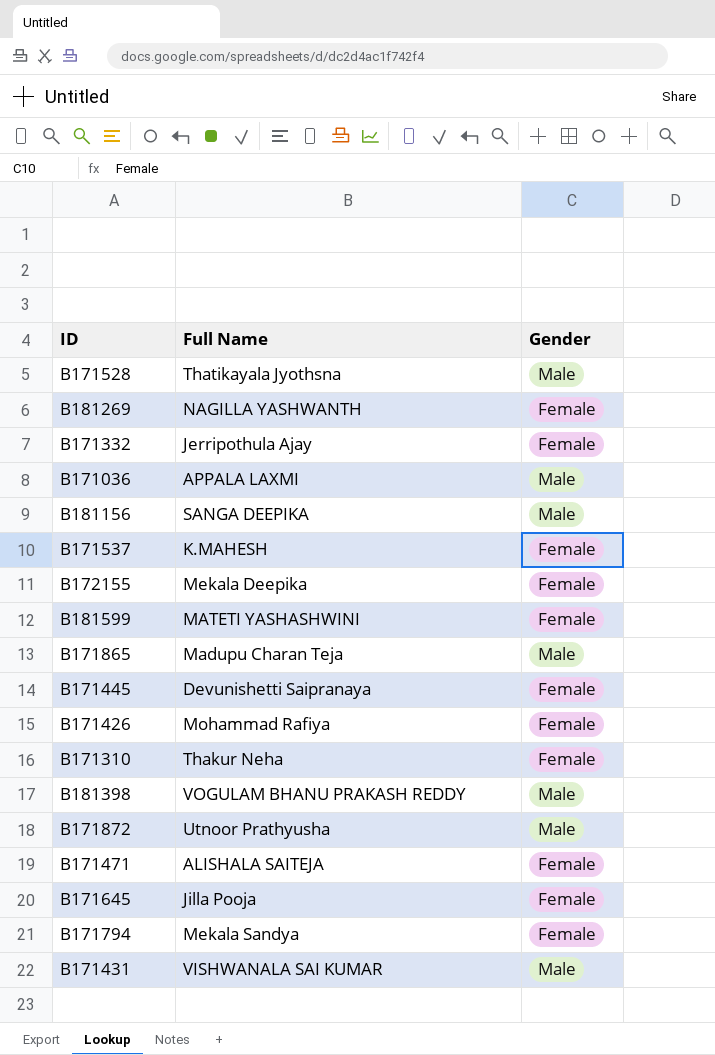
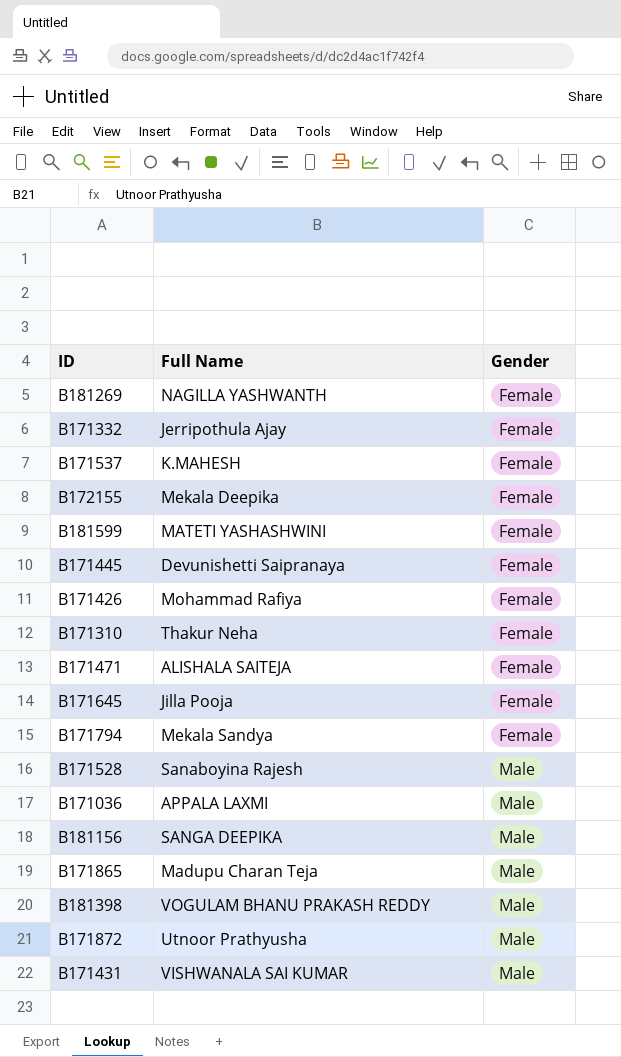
row order: none -> Gender ascending
B171528 | Full Name: Thatikayala Jyothsna -> Sanaboyina Rajesh

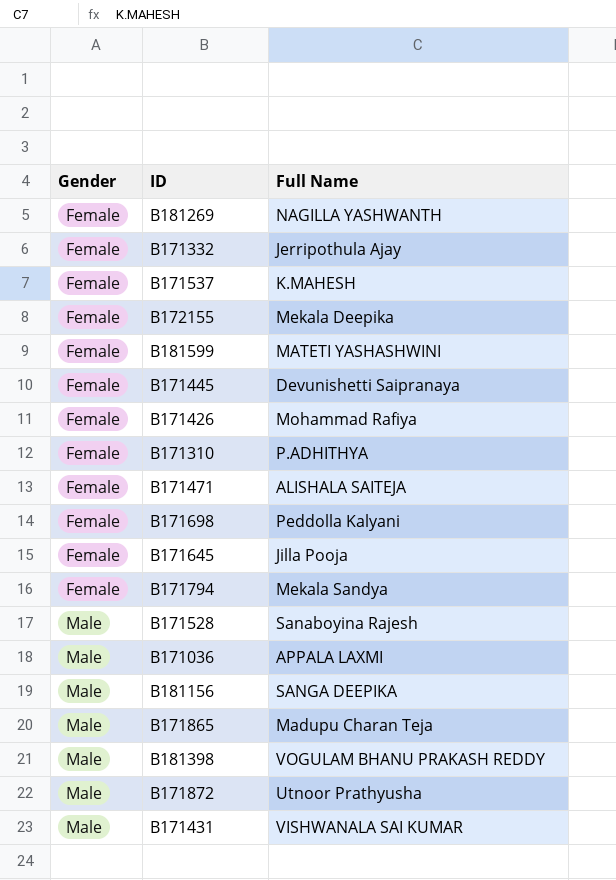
column Gender | position: 3 -> 1
B171310 | Full Name: Thakur Neha -> P.ADHITHYA
row B171698: none -> Female | Peddolla Kalyani

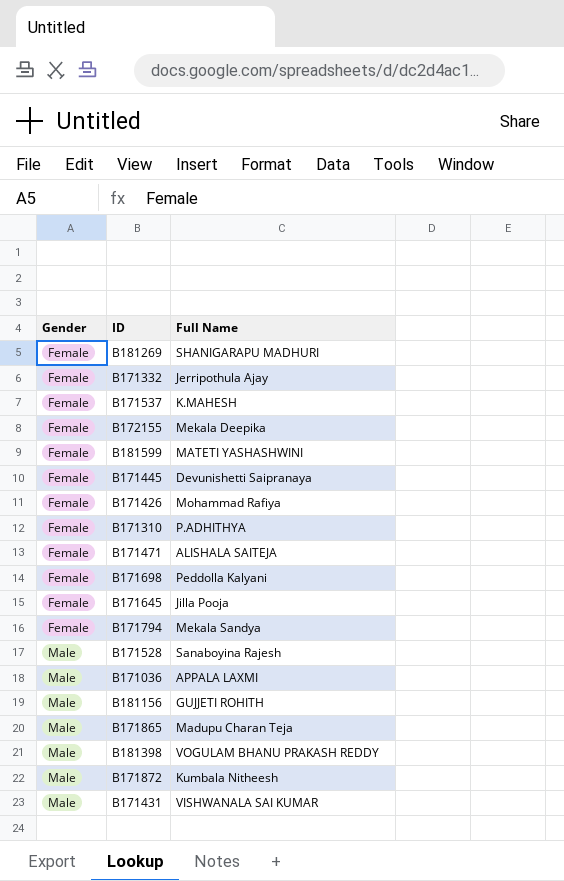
B181269 | Full Name: NAGILLA YASHWANTH -> SHANIGARAPU MADHURI
B181156 | Full Name: SANGA DEEPIKA -> GUJJETI ROHITH
B171872 | Full Name: Utnoor Prathyusha -> Kumbala Nitheesh

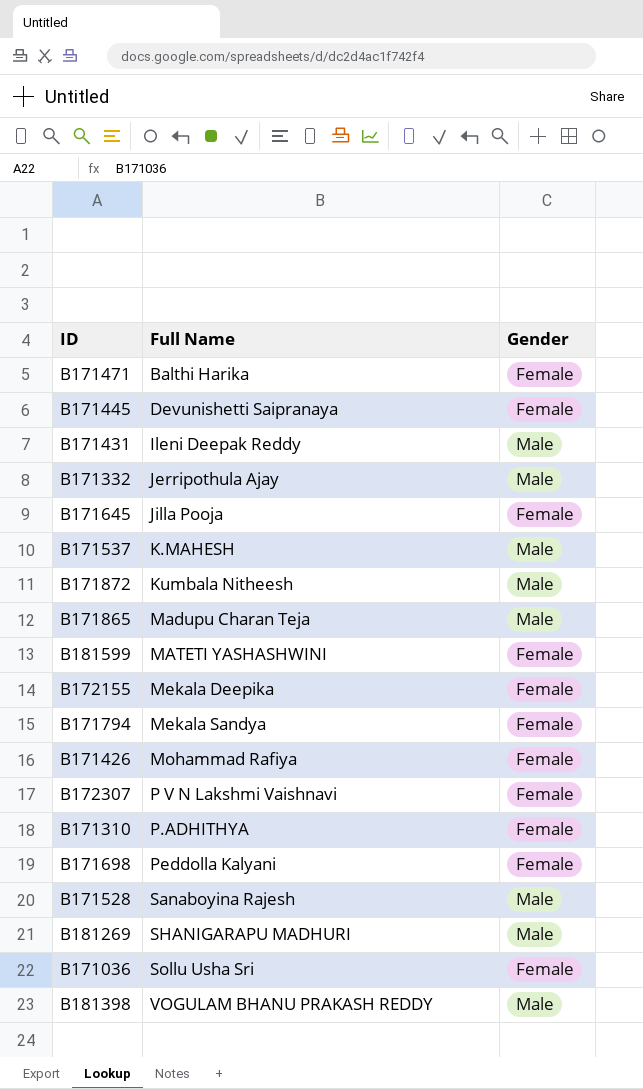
row order: Gender ascending -> Full Name ascending
column Gender | position: 1 -> 3
row B181156: Male | GUJJETI ROHITH -> none
B171471 | Full Name: ALISHALA SAITEJA -> Balthi Harika
B171431 | Full Name: VISHWANALA SAI KUMAR -> Ileni Deepak Reddy
B171332 | Gender: Female -> Male
B171537 | Gender: Female -> Male
row B172307: none -> P V N Lakshmi Vaishnavi | Female
B181269 | Gender: Female -> Male
B171036 | Full Name: APPALA LAXMI -> Sollu Usha Sri
B171036 | Gender: Male -> Female

